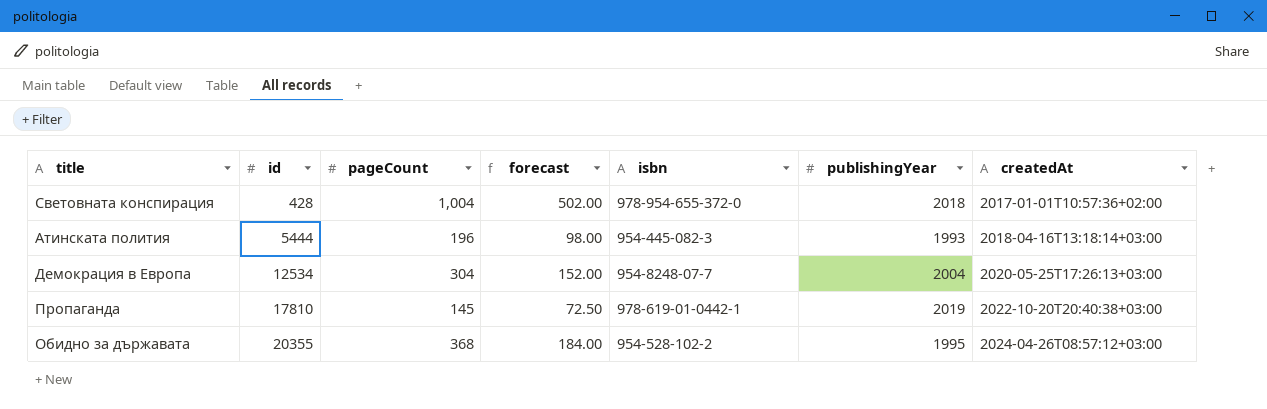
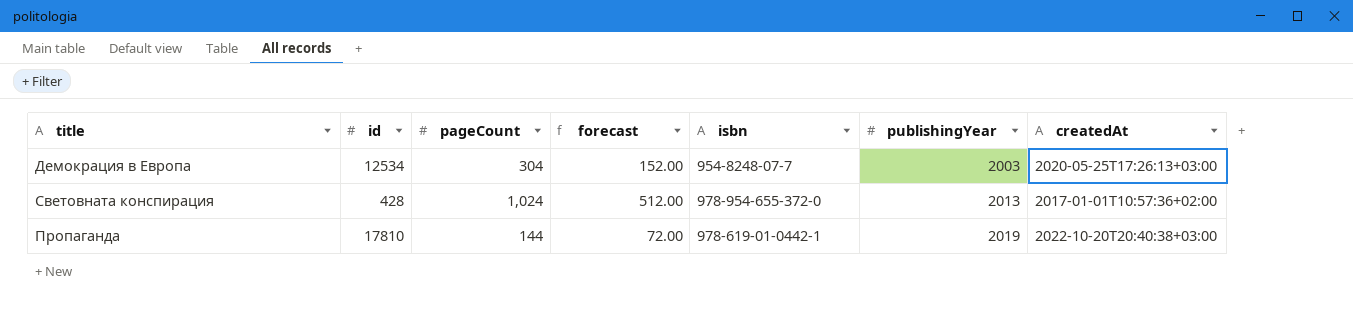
row order: id ascending -> publishingYear ascending
row Атинската полития: 5444 | 196 | 98.00 | 954-445-082-3 | 1993 | 2018-04-16T13:18:14+03:00 -> none
row Обидно за държавата: 20355 | 368 | 184.00 | 954-528-102-2 | 1995 | 2024-04-26T08:57:12+03:00 -> none
Демокрация в Европа | publishingYear: 2004 -> 2003
Световната конспирация | pageCount: 1,004 -> 1,024
Световната конспирация | forecast: 502.00 -> 512.00
Световната конспирация | publishingYear: 2018 -> 2013
Пропаганда | pageCount: 145 -> 144
Пропаганда | forecast: 72.50 -> 72.00

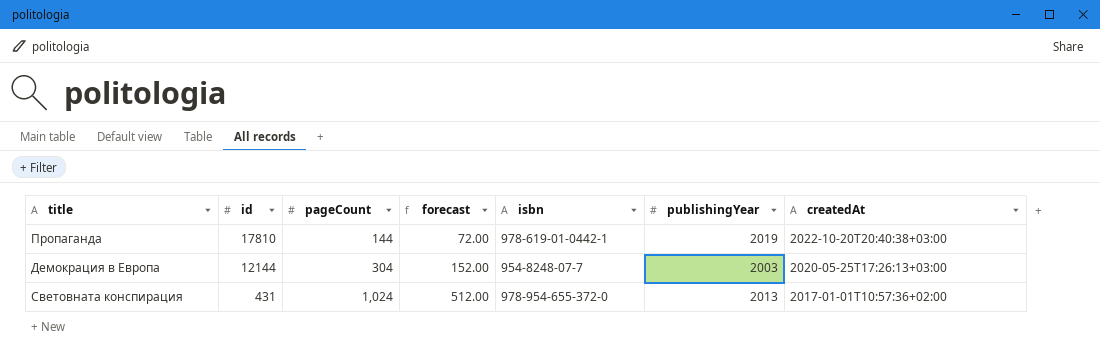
row order: publishingYear ascending -> id descending
Демокрация в Европа | id: 12534 -> 12144
Световната конспирация | id: 428 -> 431

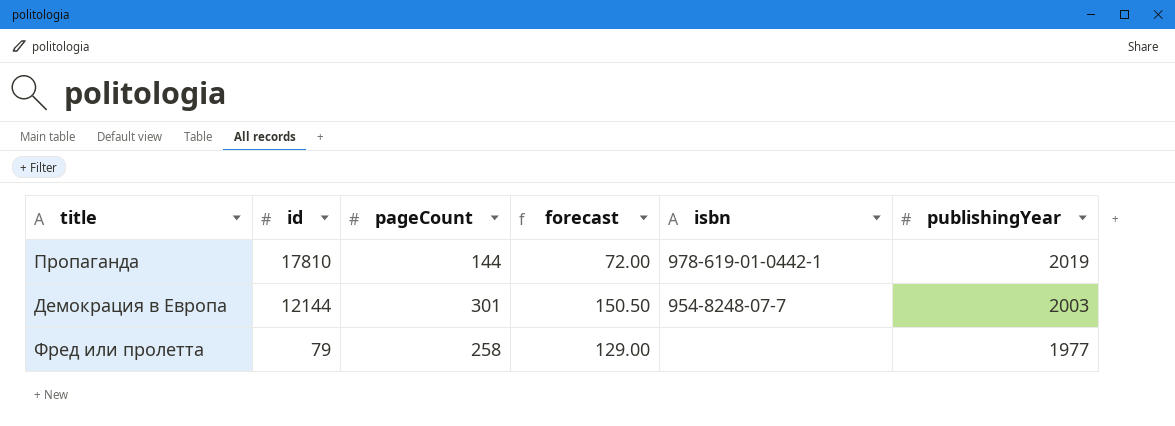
column createdAt | position: 7 -> none
row Световната конспирация: 431 | 1,024 | 512.00 | 978-954-655-372-0 | 2013 | 2017-01-01T10:57:36+02:00 -> none
Демокрация в Европа | pageCount: 304 -> 301
Демокрация в Европа | forecast: 152.00 -> 150.50
row Фред или пролетта: none -> 79 | 258 | 129.00 | none | 1977

